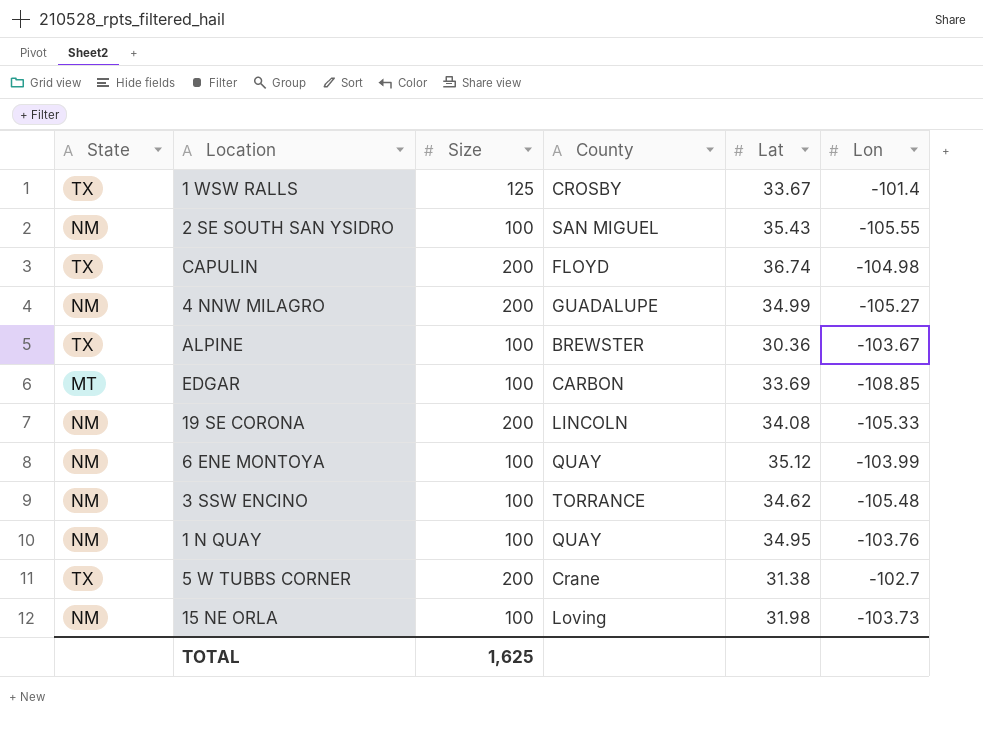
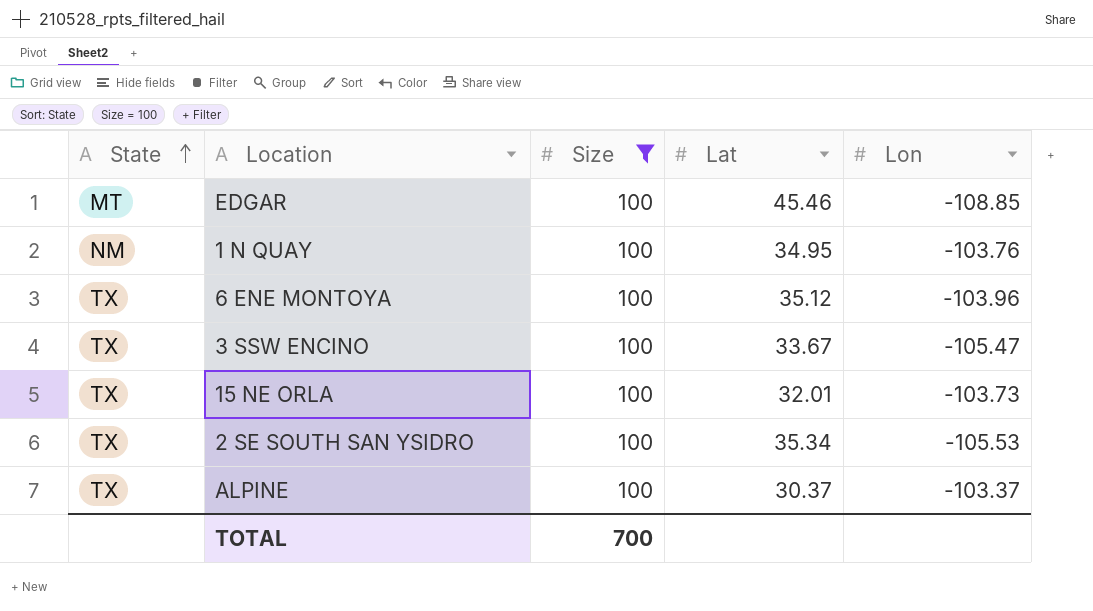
filter: none -> Size = 100
row order: none -> State ascending
column County | position: 4 -> none
EDGAR | Lat: 33.69 -> 45.46
6 ENE MONTOYA | State: NM -> TX
6 ENE MONTOYA | Lon: -103.99 -> -103.96
3 SSW ENCINO | State: NM -> TX
3 SSW ENCINO | Lat: 34.62 -> 33.67
3 SSW ENCINO | Lon: -105.48 -> -105.47
15 NE ORLA | State: NM -> TX
15 NE ORLA | Lat: 31.98 -> 32.01
2 SE SOUTH SAN YSIDRO | State: NM -> TX
2 SE SOUTH SAN YSIDRO | Lat: 35.43 -> 35.34
2 SE SOUTH SAN YSIDRO | Lon: -105.55 -> -105.53
ALPINE | Lat: 30.36 -> 30.37
ALPINE | Lon: -103.67 -> -103.37
TOTAL | Size: 1,625 -> 700

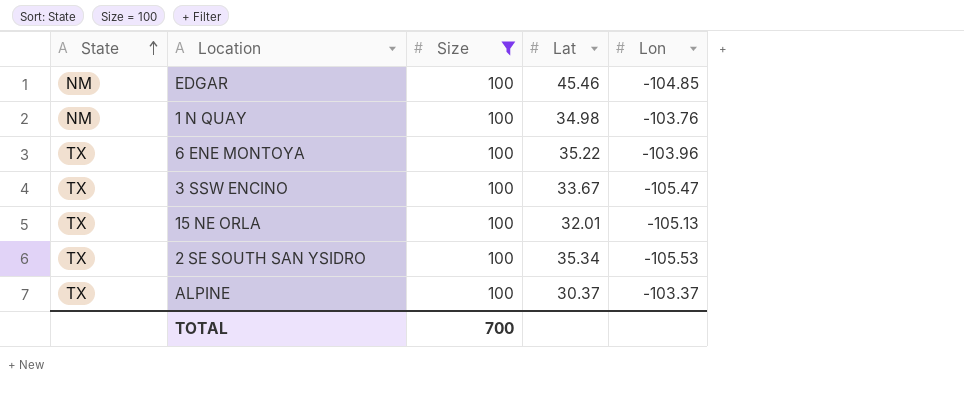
EDGAR | State: MT -> NM
EDGAR | Lon: -108.85 -> -104.85
1 N QUAY | Lat: 34.95 -> 34.98
6 ENE MONTOYA | Lat: 35.12 -> 35.22
15 NE ORLA | Lon: -103.73 -> -105.13

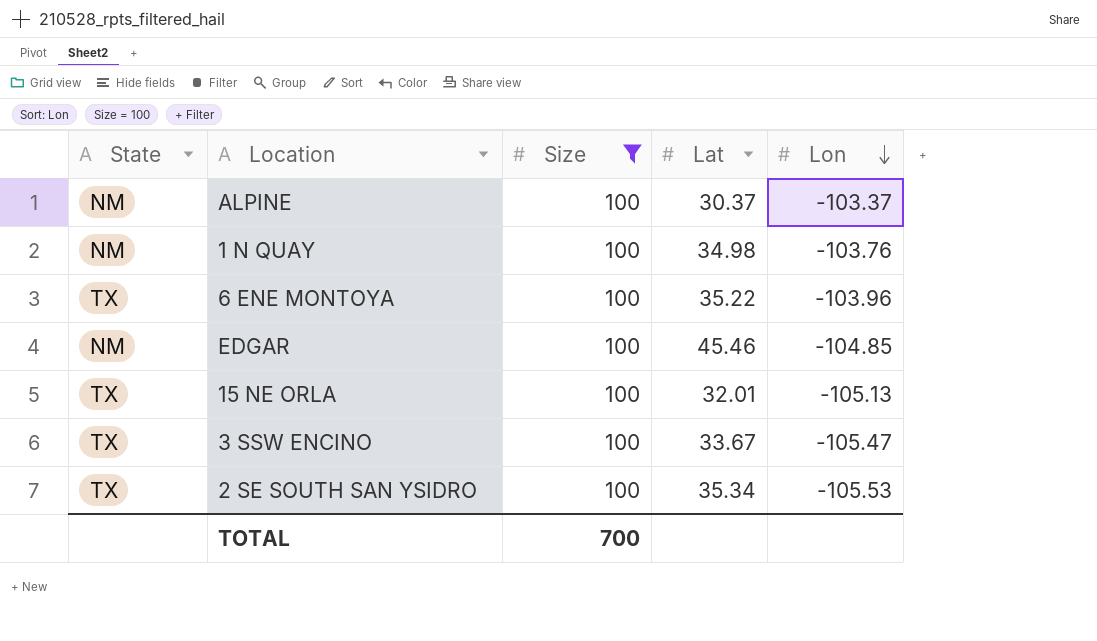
row order: State ascending -> Lon descending
ALPINE | State: TX -> NM

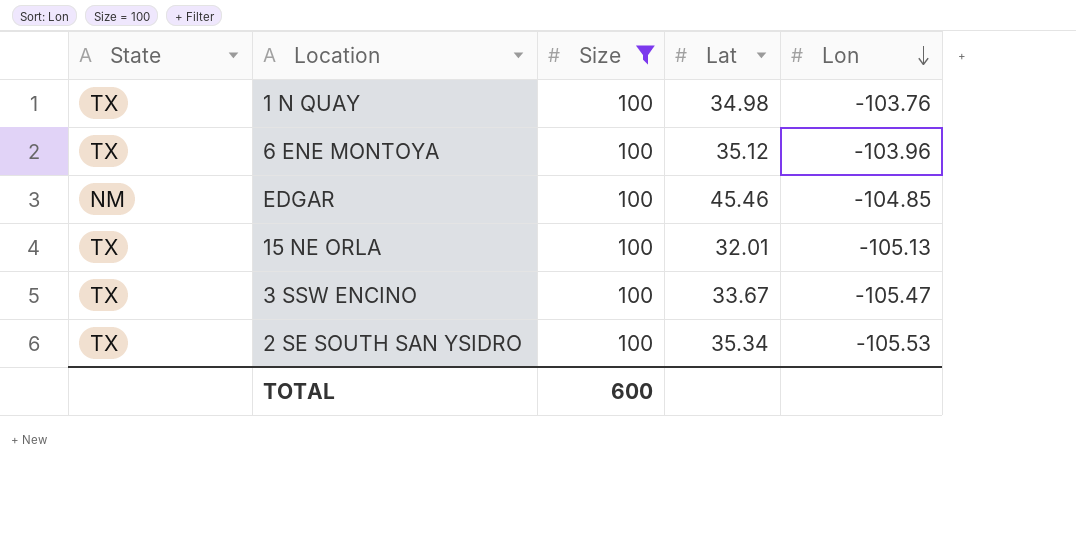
row ALPINE: NM | 100 | 30.37 | -103.37 -> none
1 N QUAY | State: NM -> TX
6 ENE MONTOYA | Lat: 35.22 -> 35.12
TOTAL | Size: 700 -> 600

